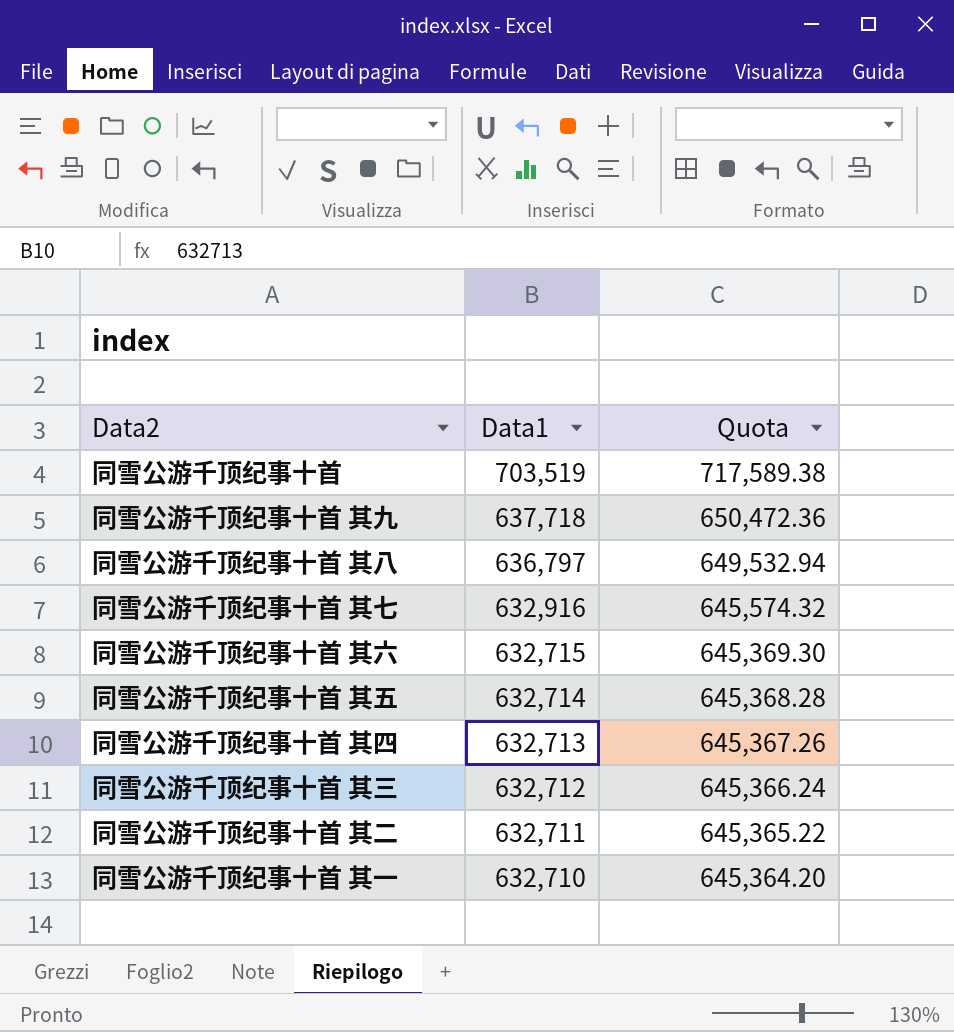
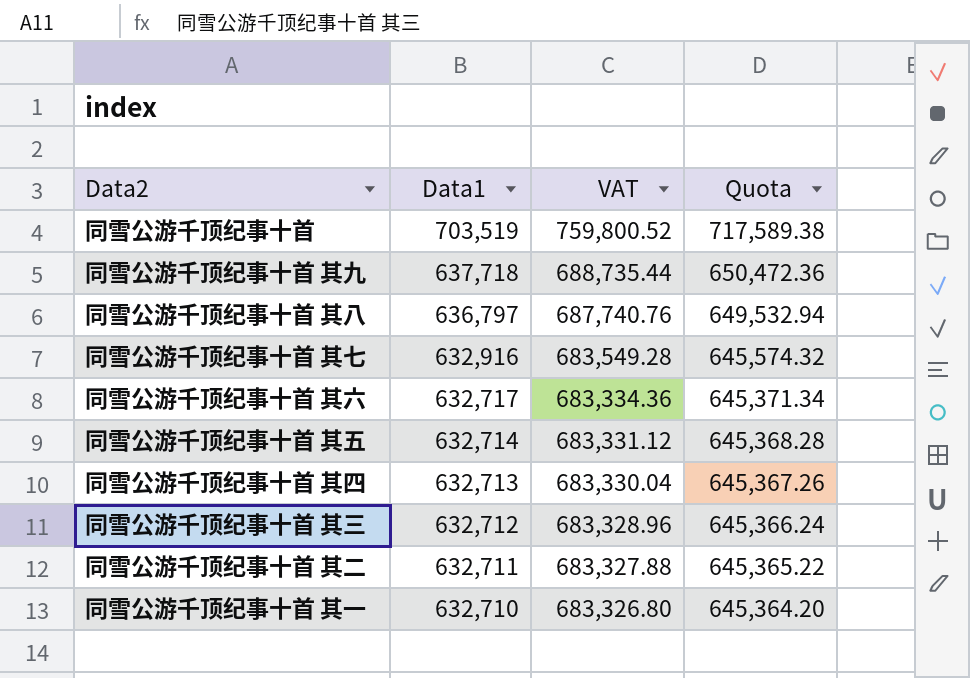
column VAT | formula: none -> [Data1] * 1.08
同雪公游千顶纪事十首 其六 | Data1: 632,715 -> 632,717
同雪公游千顶纪事十首 其六 | Quota: 645,369.30 -> 645,371.34

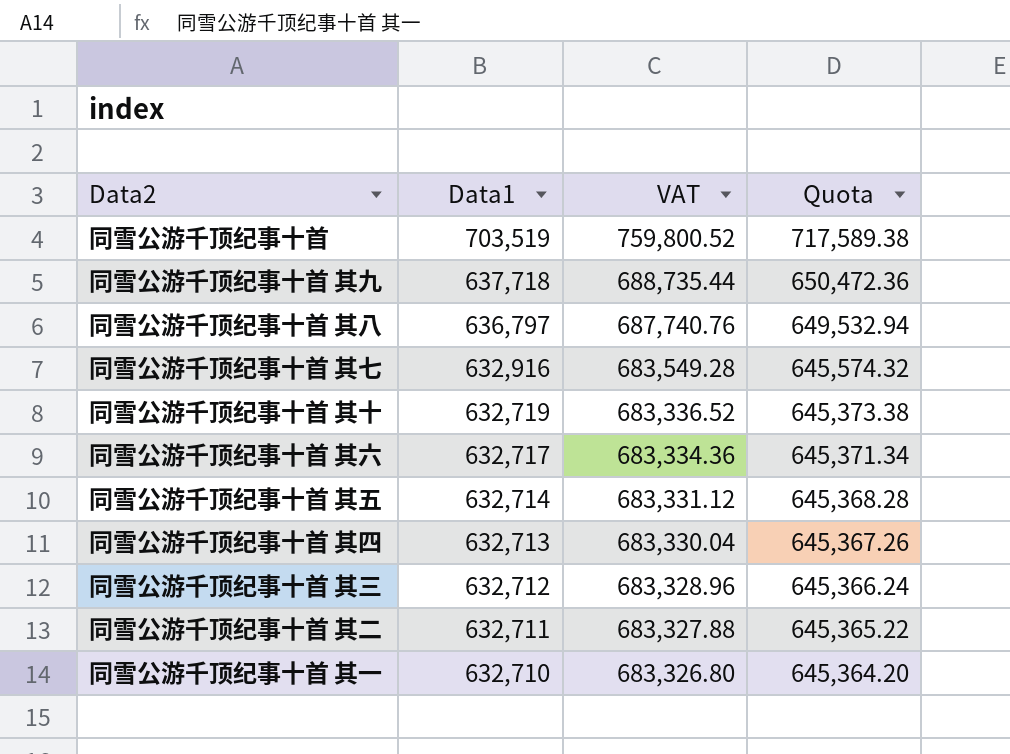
row 同雪公游千顶纪事十首 其十: none -> 632,719 | 683,336.52 | 645,373.38

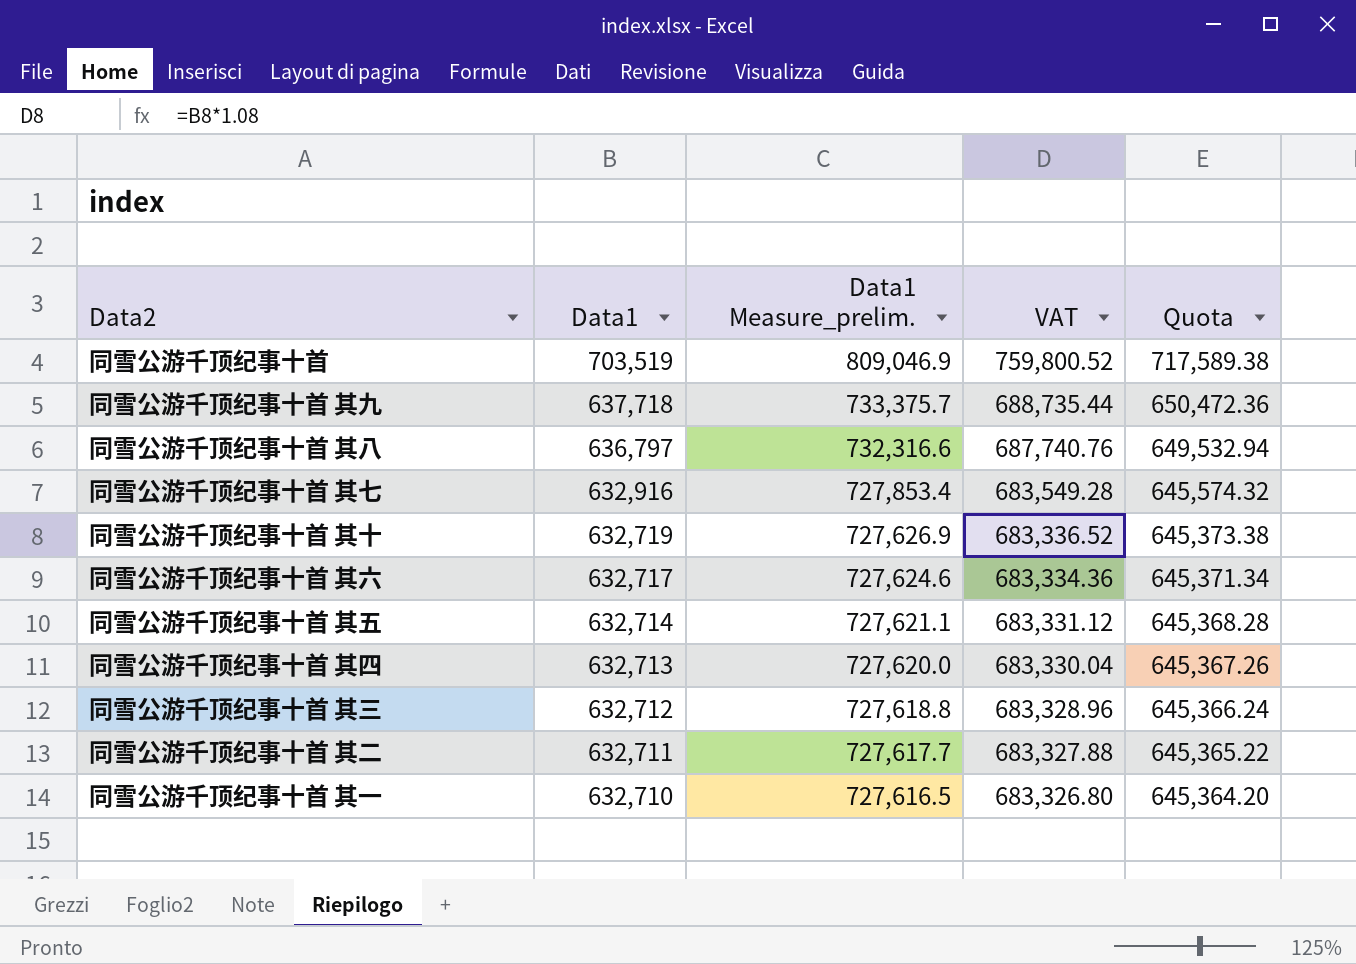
column Data1 Measure_prelim. | formula: none -> [Data1] * 1.15

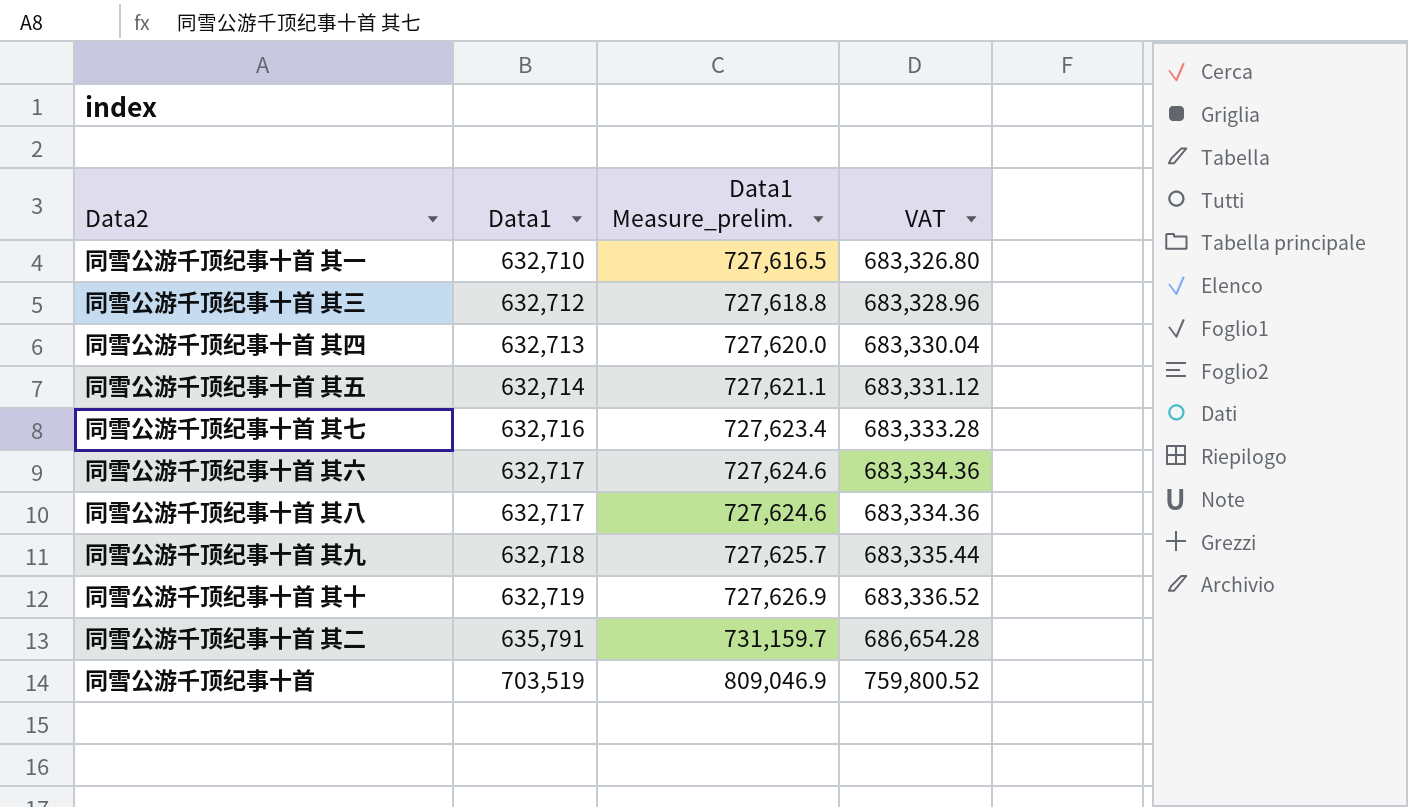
row order: Data1 descending -> Data1 ascending
column Quota | formula: [Data1] * 1.02 -> none
同雪公游千顶纪事十首 其七 | Data1: 632,916 -> 632,716
同雪公游千顶纪事十首 其七 | Data1 Measure_prelim.: 727,853.4 -> 727,623.4
同雪公游千顶纪事十首 其七 | VAT: 683,549.28 -> 683,333.28
同雪公游千顶纪事十首 其八 | Data1: 636,797 -> 632,717
同雪公游千顶纪事十首 其八 | Data1 Measure_prelim.: 732,316.6 -> 727,624.6
同雪公游千顶纪事十首 其八 | VAT: 687,740.76 -> 683,334.36
同雪公游千顶纪事十首 其九 | Data1: 637,718 -> 632,718
同雪公游千顶纪事十首 其九 | Data1 Measure_prelim.: 733,375.7 -> 727,625.7
同雪公游千顶纪事十首 其九 | VAT: 688,735.44 -> 683,335.44
同雪公游千顶纪事十首 其二 | Data1: 632,711 -> 635,791
同雪公游千顶纪事十首 其二 | Data1 Measure_prelim.: 727,617.7 -> 731,159.7
同雪公游千顶纪事十首 其二 | VAT: 683,327.88 -> 686,654.28

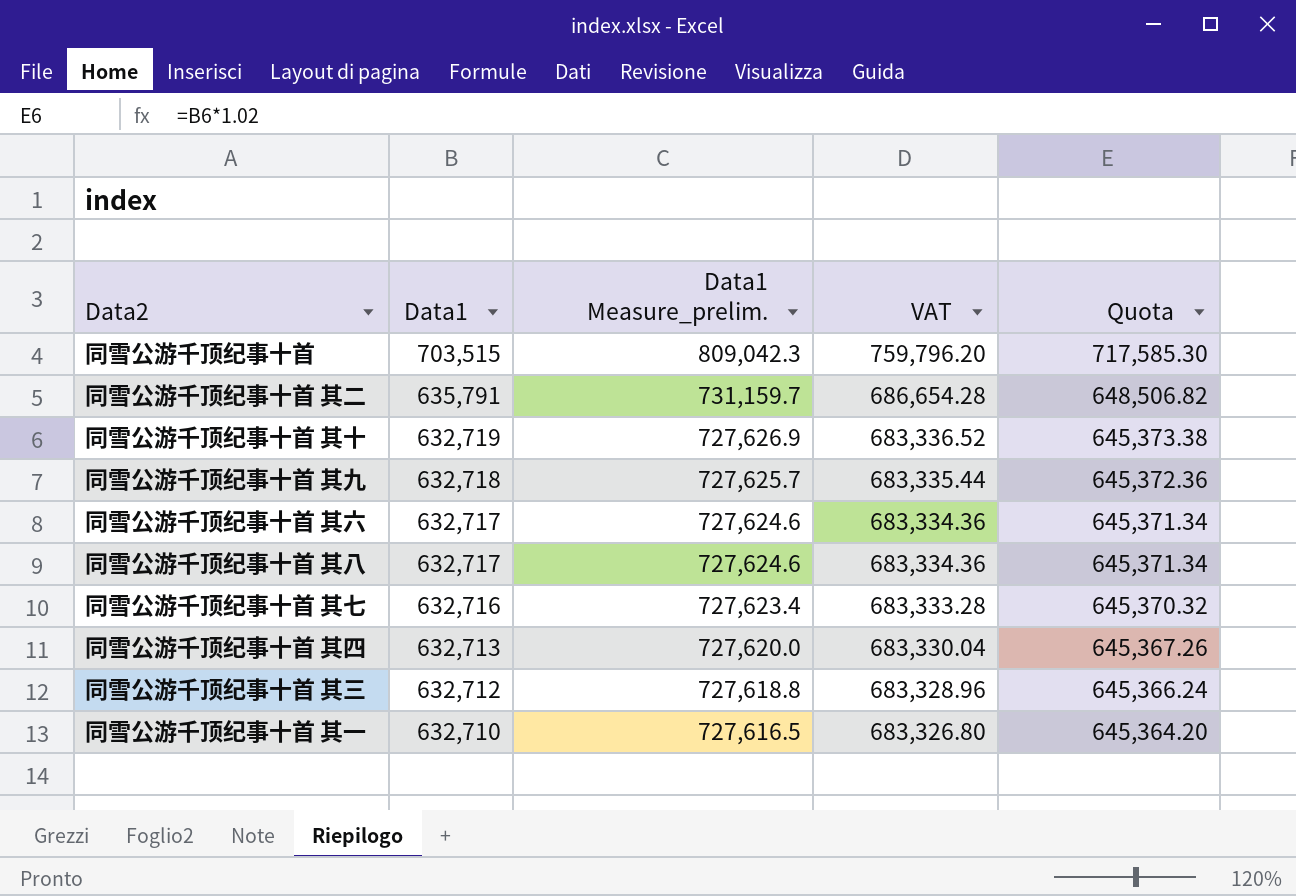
row order: Data1 ascending -> Data1 descending
column Quota | formula: none -> [Data1] * 1.02
row 同雪公游千顶纪事十首 其五: 632,714 | 727,621.1 | 683,331.12 -> none
同雪公游千顶纪事十首 | Data1: 703,519 -> 703,515
同雪公游千顶纪事十首 | Data1 Measure_prelim.: 809,046.9 -> 809,042.3
同雪公游千顶纪事十首 | VAT: 759,800.52 -> 759,796.20

